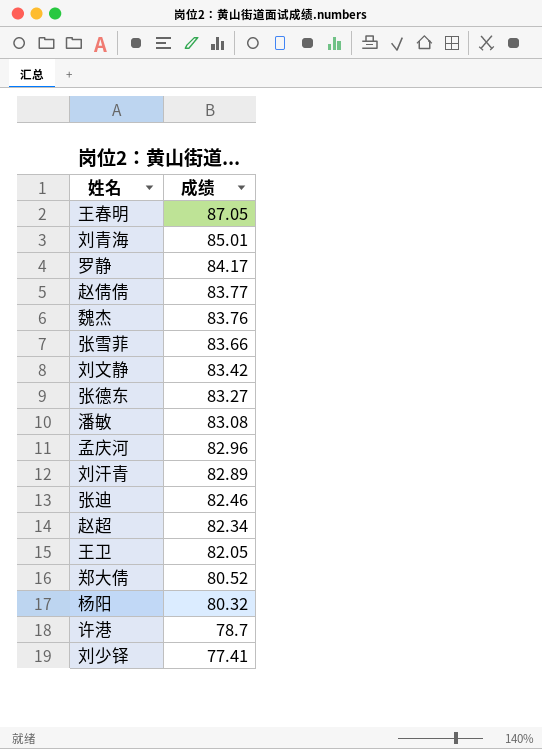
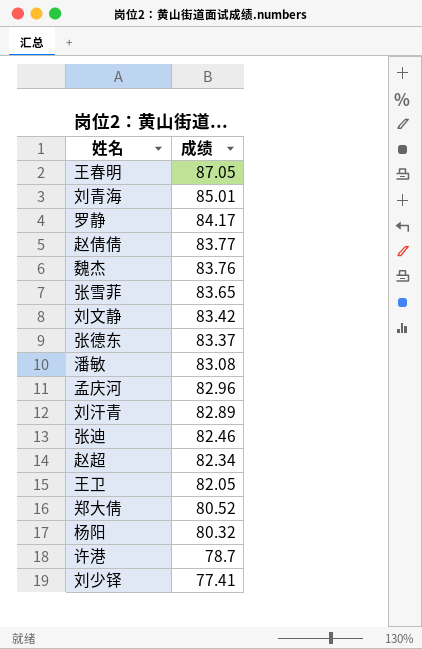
张雪菲 | 成绩: 83.66 -> 83.65
张德东 | 成绩: 83.27 -> 83.37

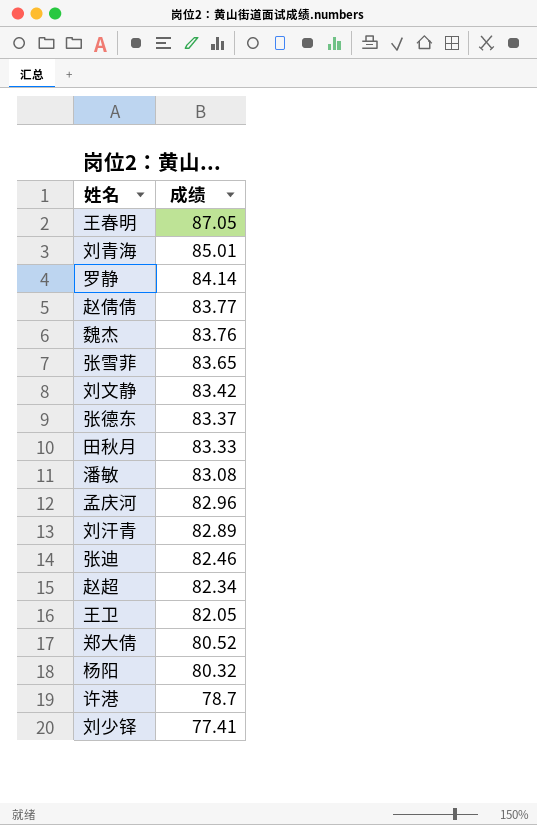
罗静 | 成绩: 84.17 -> 84.14
row 田秋月: none -> 83.33

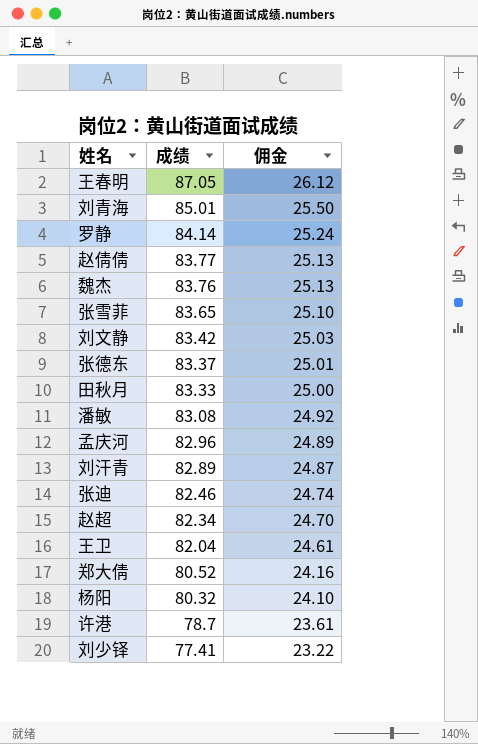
column 佣金 | formula: none -> [成绩] * 0.3
王卫 | 成绩: 82.05 -> 82.04

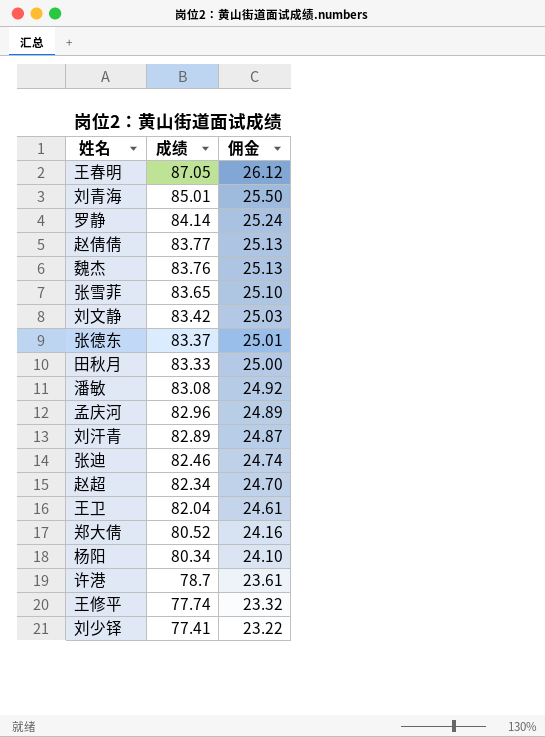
杨阳 | 成绩: 80.32 -> 80.34
row 王修平: none -> 77.74 | 23.32

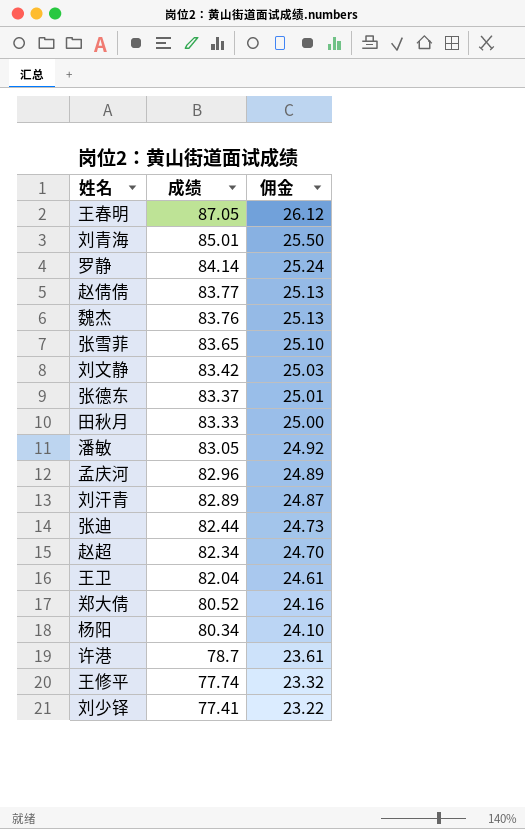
潘敏 | 成绩: 83.08 -> 83.05
张迪 | 成绩: 82.46 -> 82.44
张迪 | 佣金: 24.74 -> 24.73

